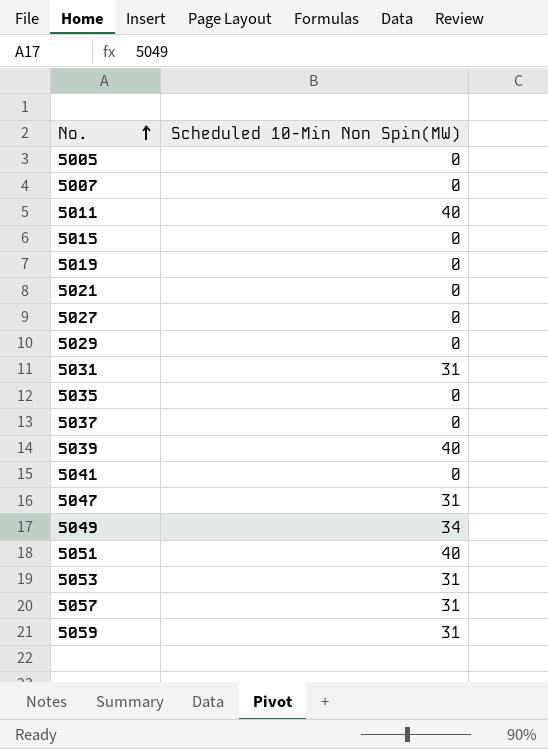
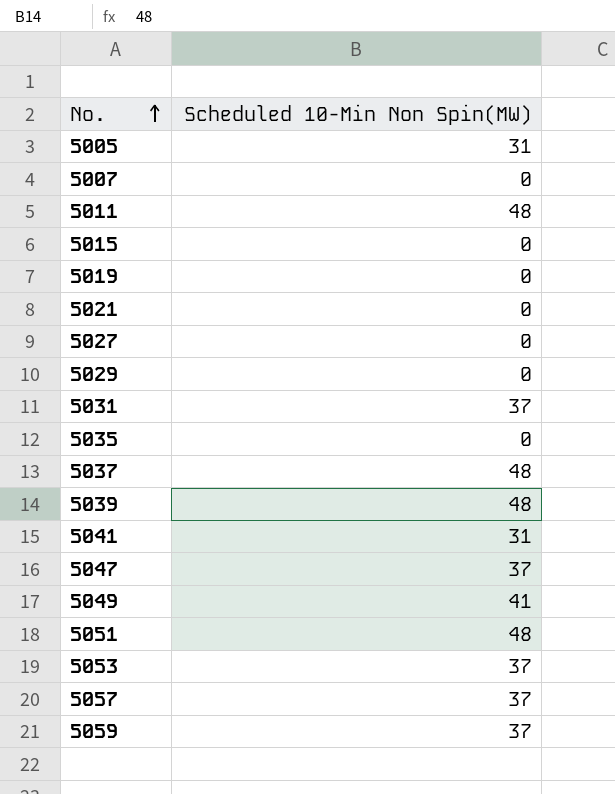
5005 | Scheduled 10-Min Non Spin(MW): 0 -> 31
5011 | Scheduled 10-Min Non Spin(MW): 40 -> 48
5031 | Scheduled 10-Min Non Spin(MW): 31 -> 37
5037 | Scheduled 10-Min Non Spin(MW): 0 -> 48
5039 | Scheduled 10-Min Non Spin(MW): 40 -> 48
5041 | Scheduled 10-Min Non Spin(MW): 0 -> 31
5047 | Scheduled 10-Min Non Spin(MW): 31 -> 37
5049 | Scheduled 10-Min Non Spin(MW): 34 -> 41
5051 | Scheduled 10-Min Non Spin(MW): 40 -> 48
5053 | Scheduled 10-Min Non Spin(MW): 31 -> 37
5057 | Scheduled 10-Min Non Spin(MW): 31 -> 37
5059 | Scheduled 10-Min Non Spin(MW): 31 -> 37

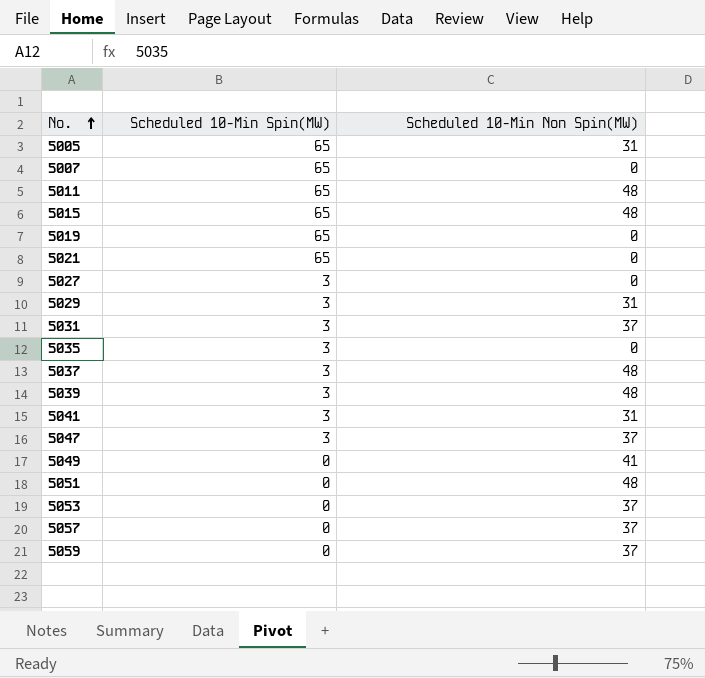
column Scheduled 10-Min Spin(MW) | position: none -> 2
5015 | Scheduled 10-Min Non Spin(MW): 0 -> 48
5029 | Scheduled 10-Min Non Spin(MW): 0 -> 31

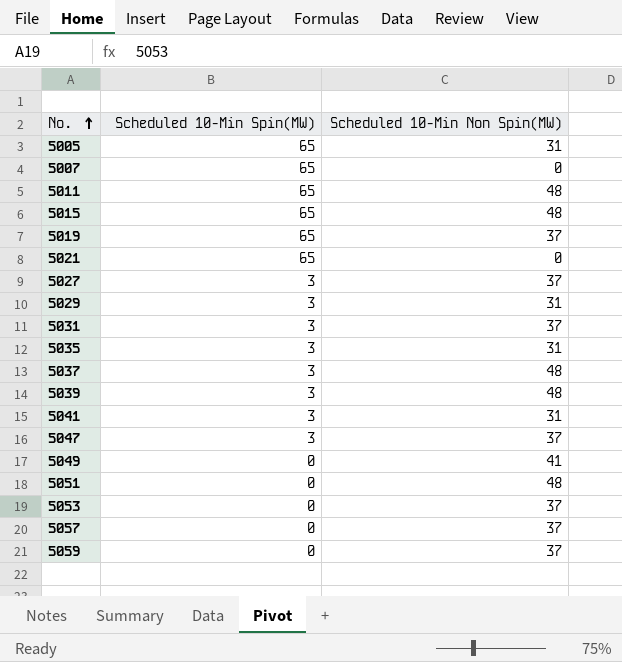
5019 | Scheduled 10-Min Non Spin(MW): 0 -> 37
5027 | Scheduled 10-Min Non Spin(MW): 0 -> 37
5035 | Scheduled 10-Min Non Spin(MW): 0 -> 31

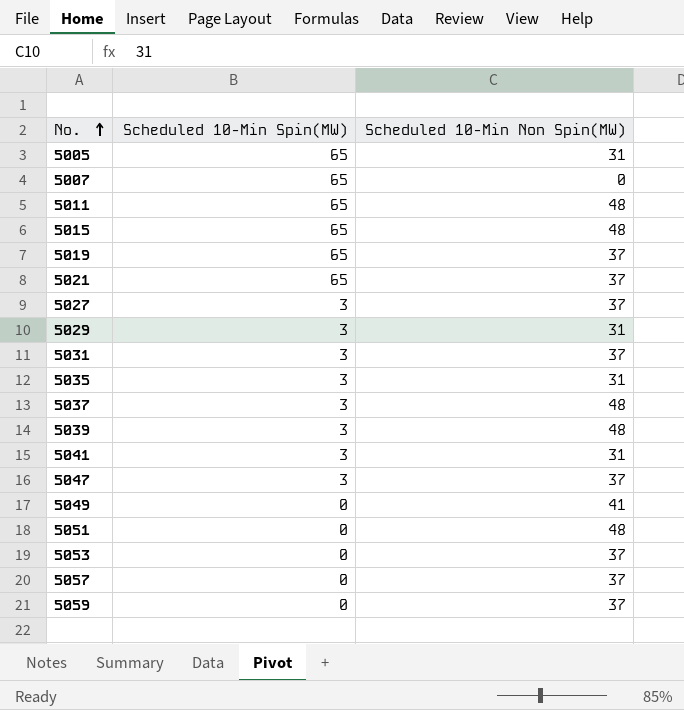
5021 | Scheduled 10-Min Non Spin(MW): 0 -> 37

